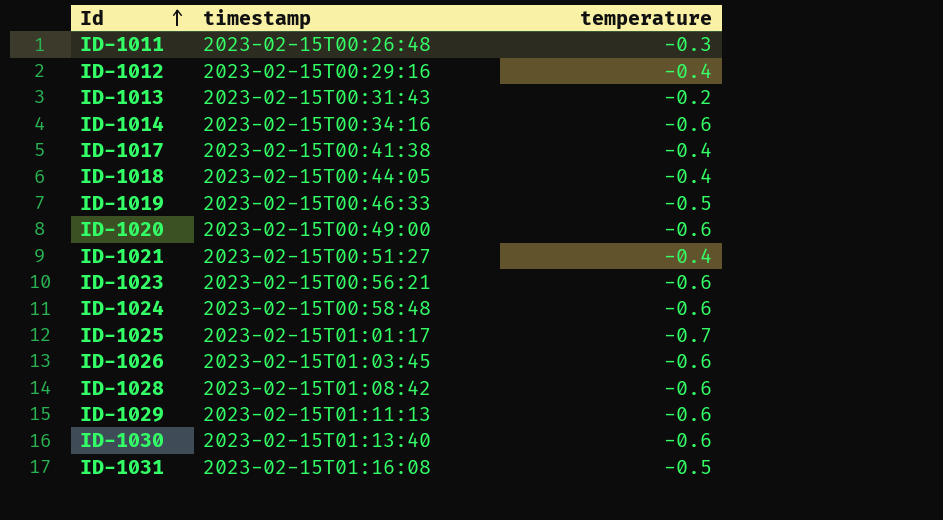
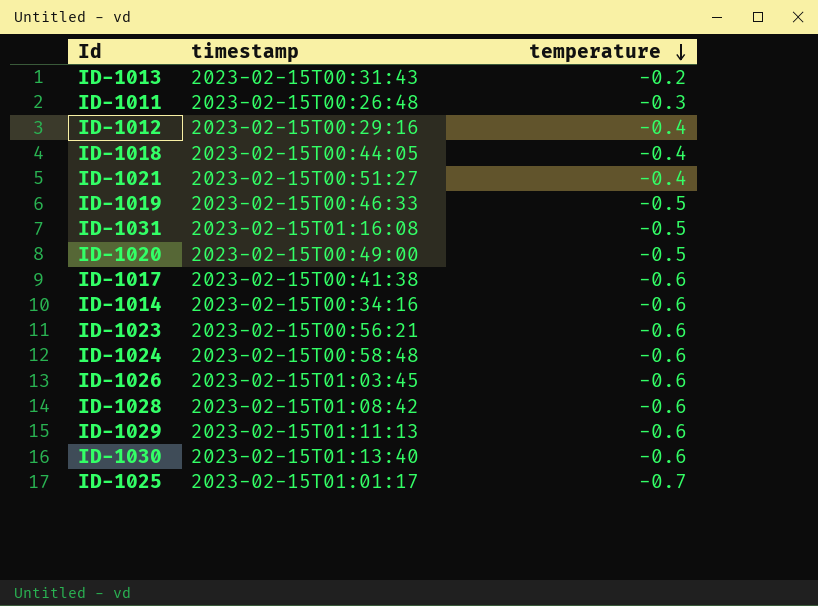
row order: Id ascending -> temperature descending
ID-1020 | temperature: -0.6 -> -0.5
ID-1017 | temperature: -0.4 -> -0.6

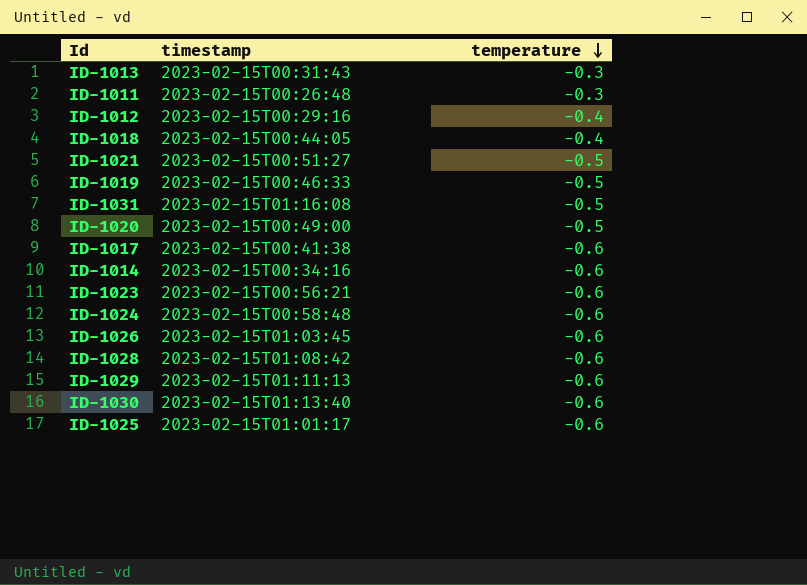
ID-1013 | temperature: -0.2 -> -0.3
ID-1021 | temperature: -0.4 -> -0.5
ID-1025 | temperature: -0.7 -> -0.6

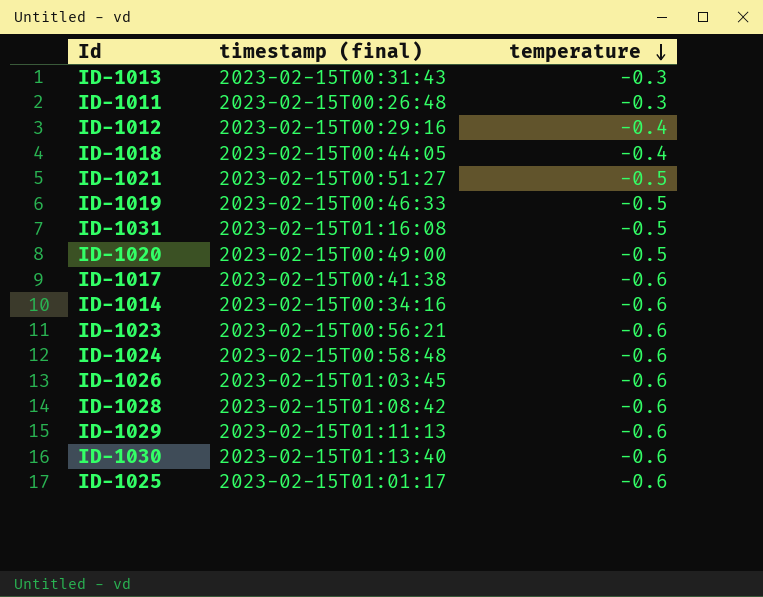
column name: timestamp -> timestamp (final)

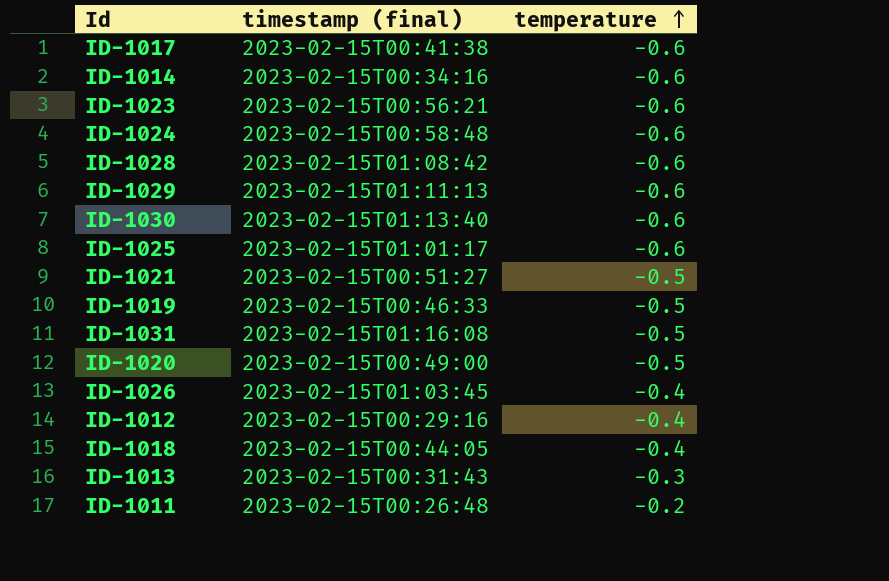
row order: temperature descending -> temperature ascending
ID-1026 | temperature: -0.6 -> -0.4
ID-1011 | temperature: -0.3 -> -0.2

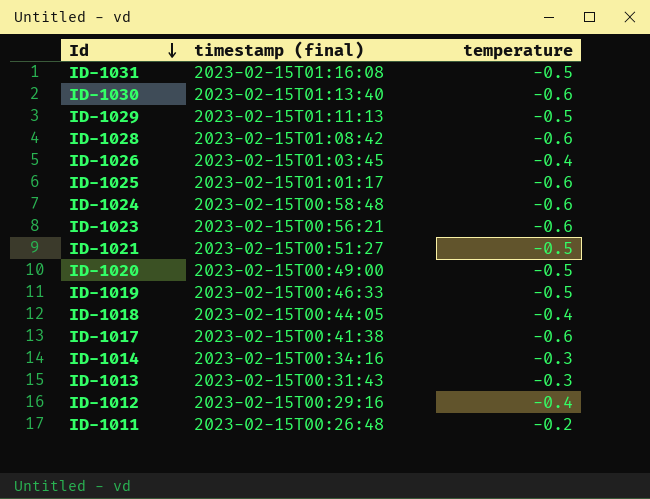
row order: temperature ascending -> Id descending
ID-1029 | temperature: -0.6 -> -0.5
ID-1014 | temperature: -0.6 -> -0.3

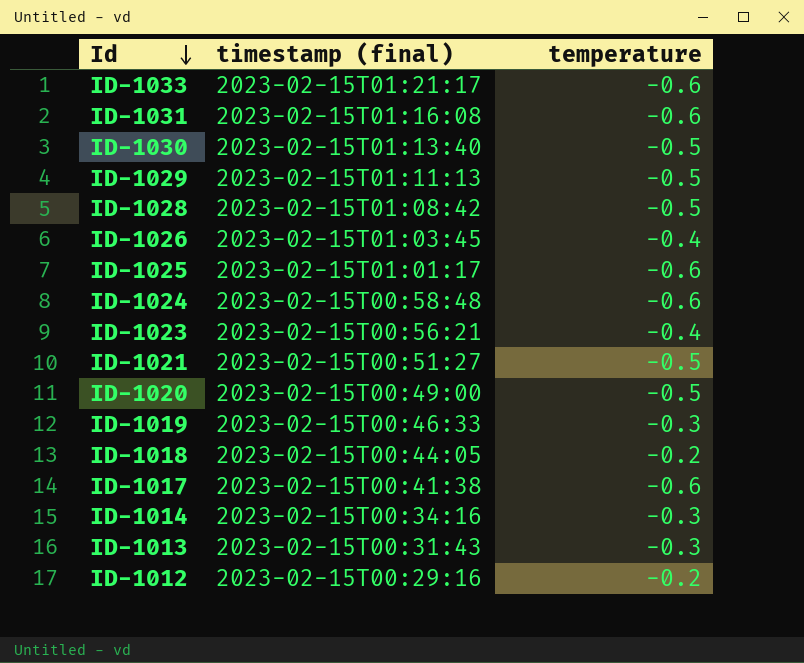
row ID-1011: 2023-02-15T00:26:48 | -0.2 -> none
row ID-1033: none -> 2023-02-15T01:21:17 | -0.6
ID-1031 | temperature: -0.5 -> -0.6
ID-1030 | temperature: -0.6 -> -0.5
ID-1028 | temperature: -0.6 -> -0.5
ID-1023 | temperature: -0.6 -> -0.4
ID-1019 | temperature: -0.5 -> -0.3
ID-1018 | temperature: -0.4 -> -0.2
ID-1012 | temperature: -0.4 -> -0.2

